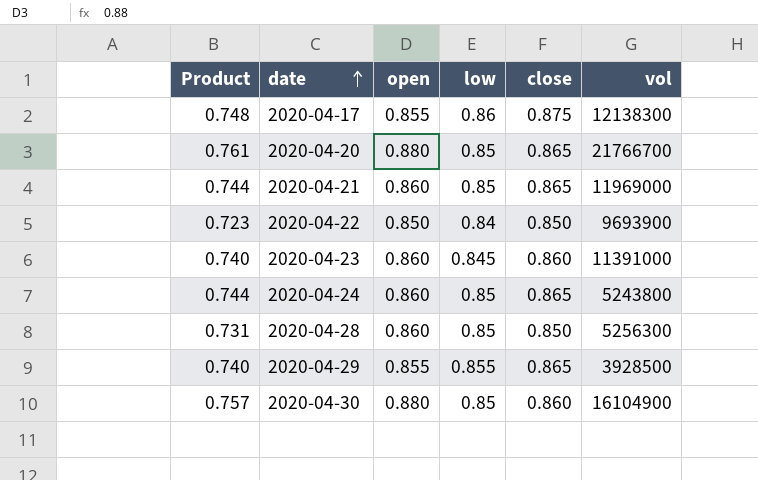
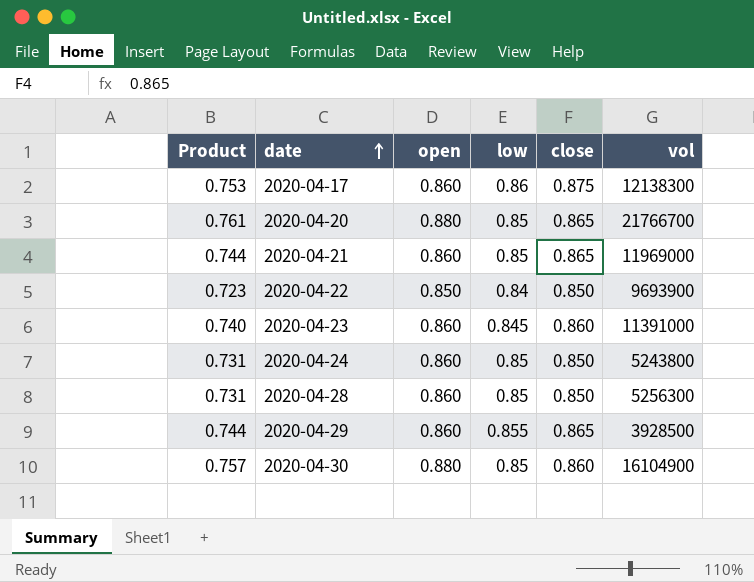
2020-04-17 | Product: 0.748 -> 0.753
2020-04-17 | open: 0.855 -> 0.860
2020-04-24 | Product: 0.744 -> 0.731
2020-04-24 | close: 0.865 -> 0.850
2020-04-29 | Product: 0.740 -> 0.744
2020-04-29 | open: 0.855 -> 0.860

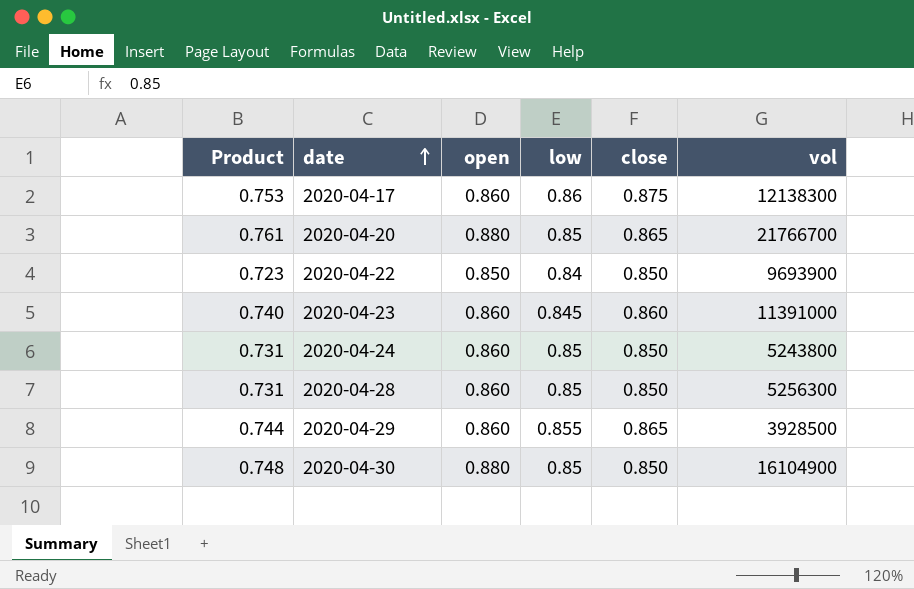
row 2020-04-21: 0.744 | 0.860 | 0.85 | 0.865 | 11969000 -> none
2020-04-30 | Product: 0.757 -> 0.748
2020-04-30 | close: 0.860 -> 0.850

